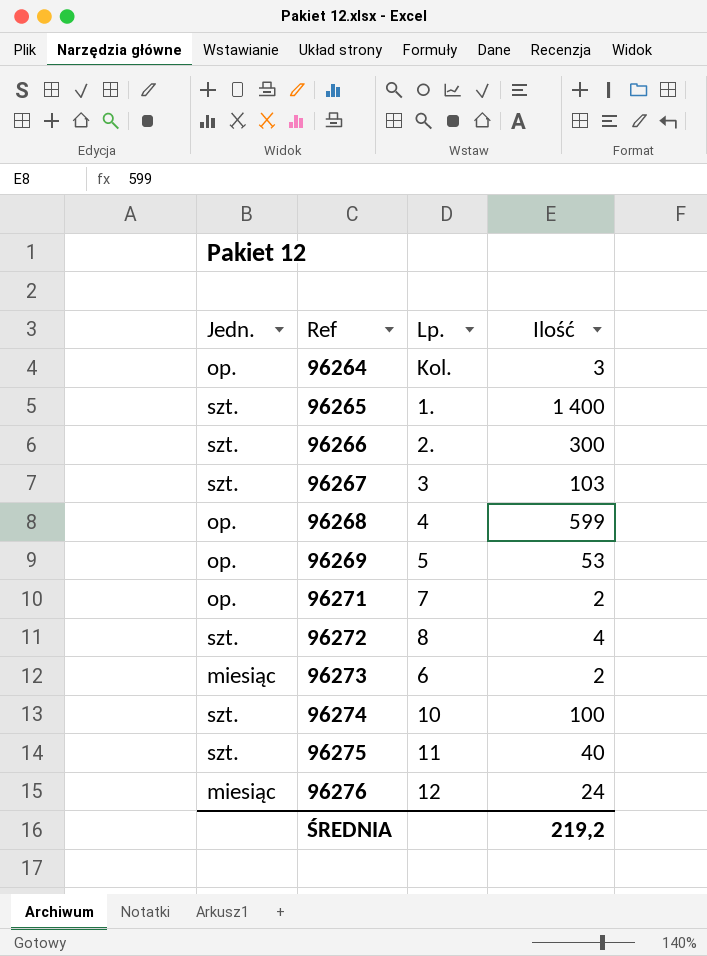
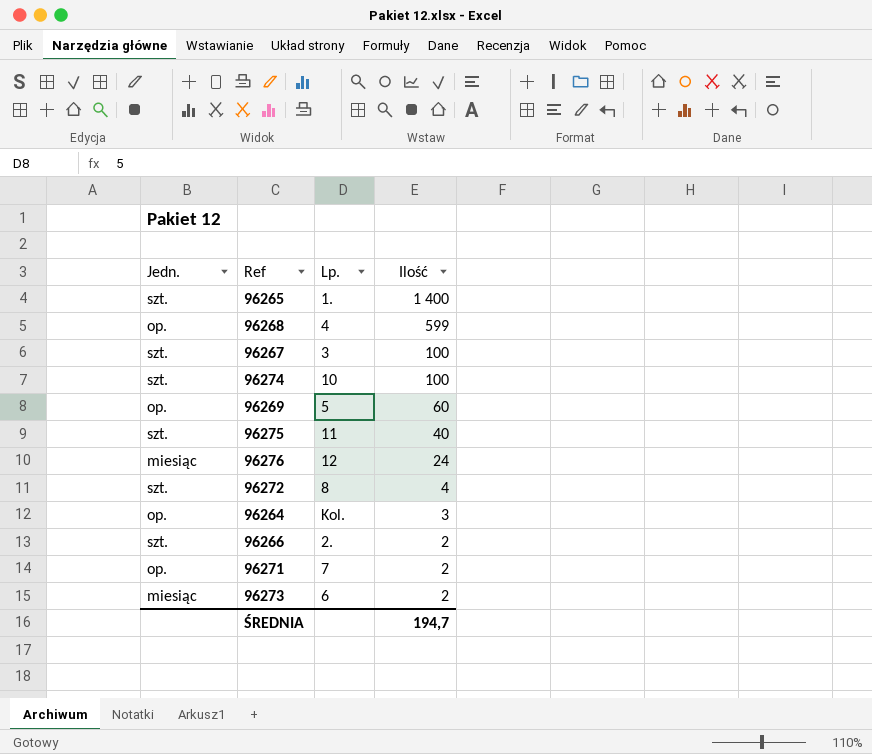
row order: Ref ascending -> Ilość descending
96267 | Ilość: 103 -> 100
96269 | Ilość: 53 -> 60
96266 | Ilość: 300 -> 2
ŚREDNIA | Ilość: 219,2 -> 194,7

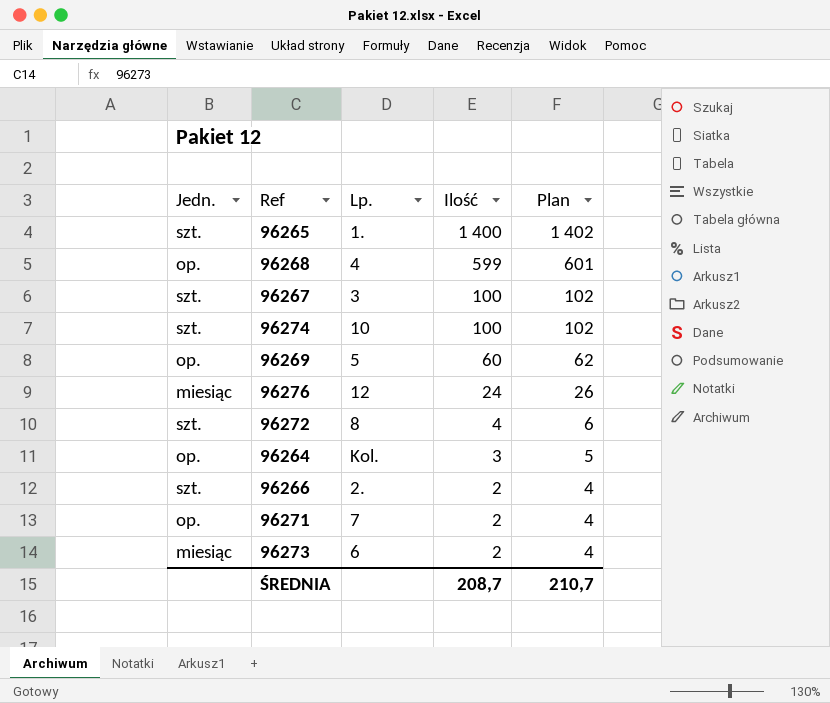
column Plan | formula: none -> [Ilość] + 2
row 96275: szt. | 11 | 40 -> none
ŚREDNIA | Ilość: 194,7 -> 208,7

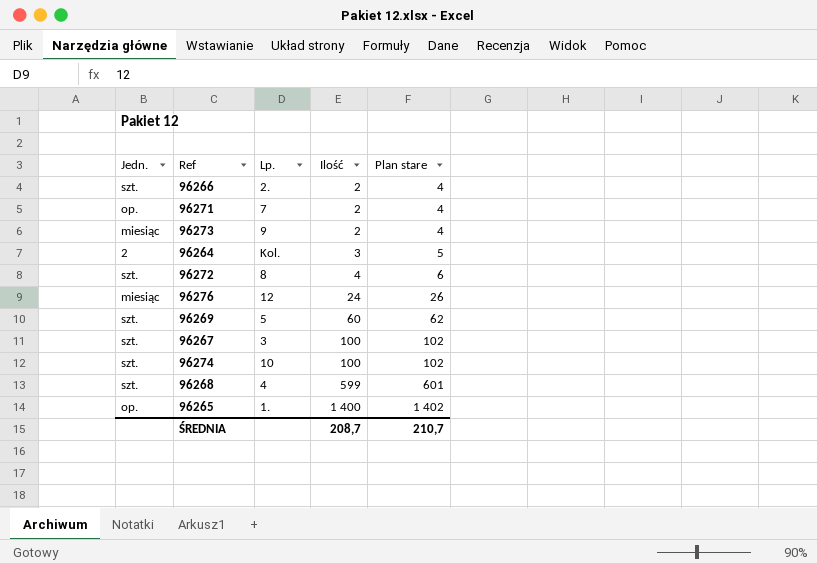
row order: Ilość descending -> Ilość ascending
column name: Plan -> Plan stare
96273 | Lp.: 6 -> 9
96264 | Jedn.: op. -> 2
96269 | Jedn.: op. -> szt.
96268 | Jedn.: op. -> szt.
96265 | Jedn.: szt. -> op.

